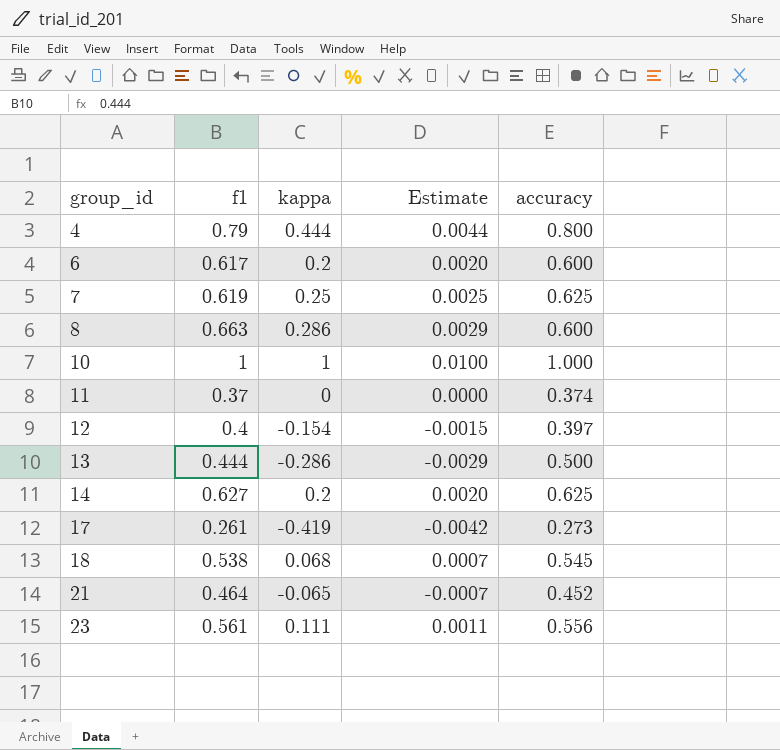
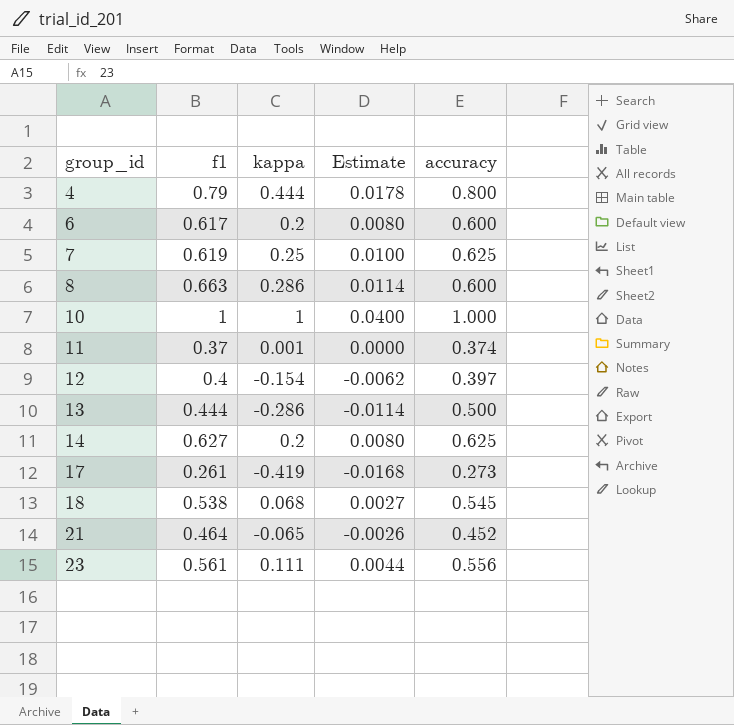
column Estimate | formula: [kappa] * 0.01 -> [kappa] * 0.04
11 | kappa: 0 -> 0.001

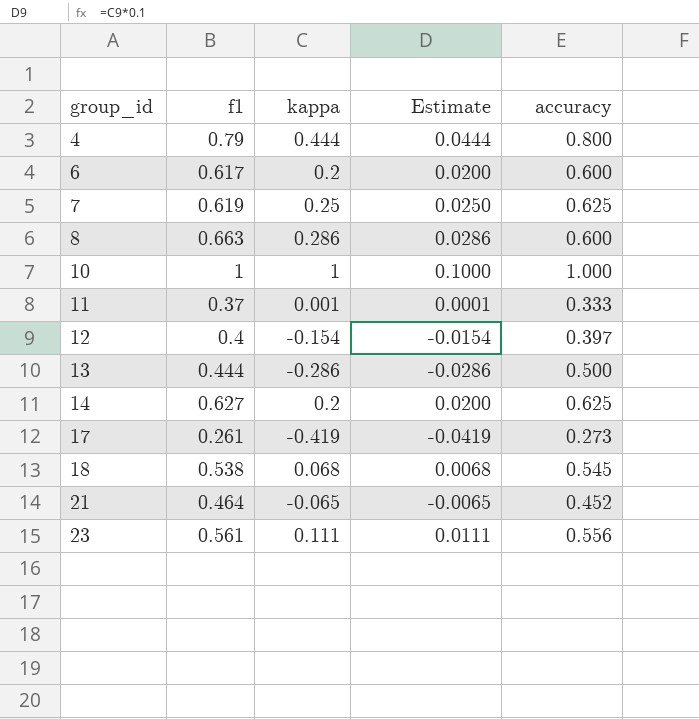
column Estimate | formula: [kappa] * 0.04 -> [kappa] * 0.1
11 | accuracy: 0.374 -> 0.333

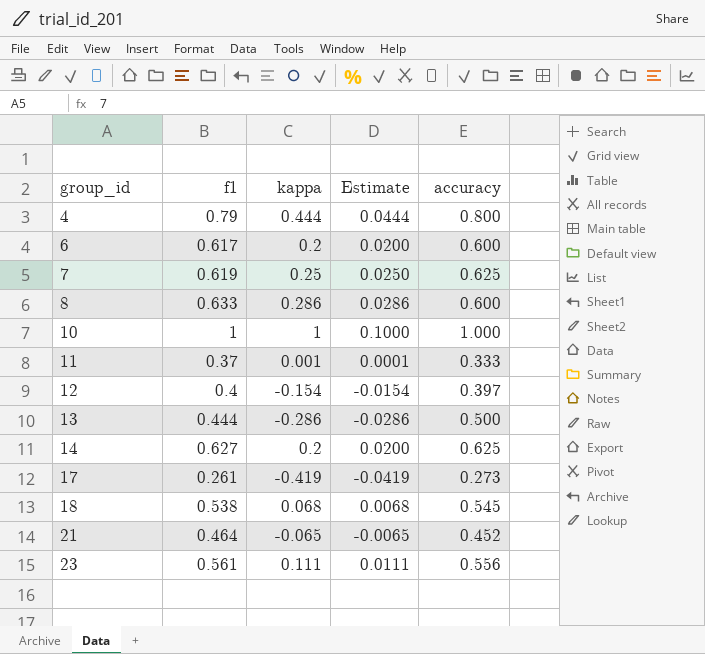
8 | f1: 0.663 -> 0.633

